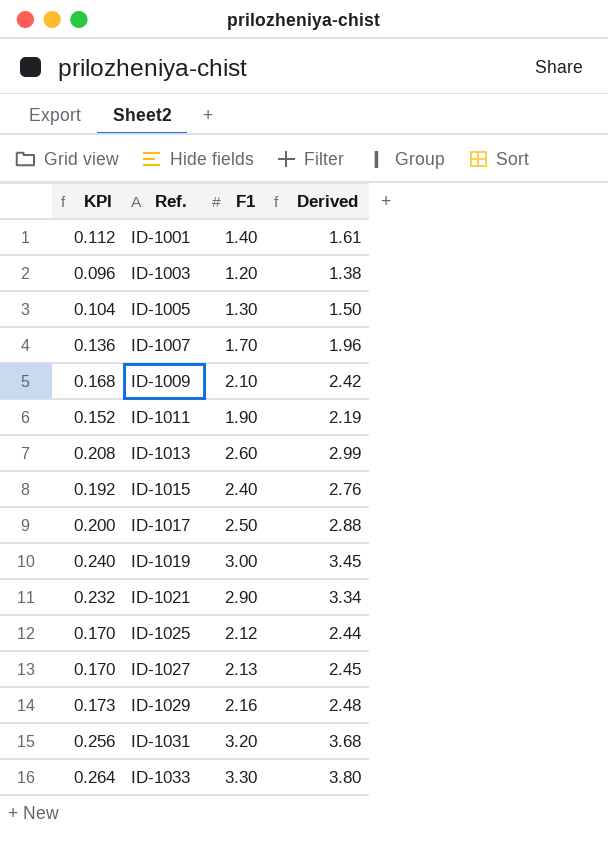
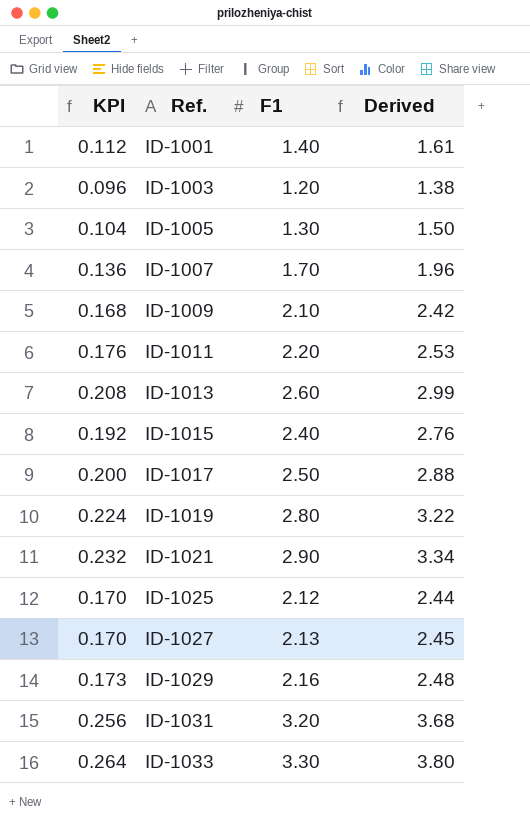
ID-1011 | KPI: 0.152 -> 0.176
ID-1011 | F1: 1.90 -> 2.20
ID-1011 | Derived: 2.19 -> 2.53
ID-1019 | KPI: 0.240 -> 0.224
ID-1019 | F1: 3.00 -> 2.80
ID-1019 | Derived: 3.45 -> 3.22

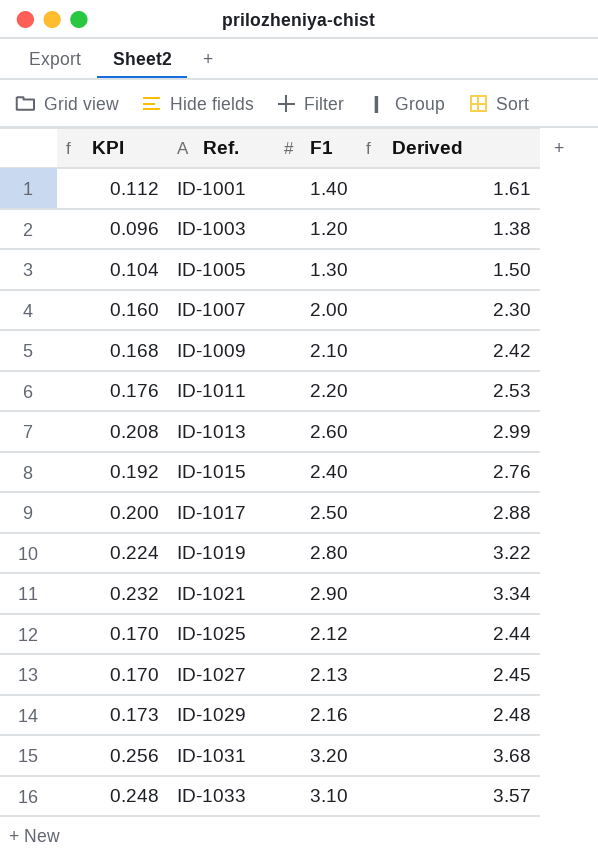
ID-1007 | KPI: 0.136 -> 0.160
ID-1007 | F1: 1.70 -> 2.00
ID-1007 | Derived: 1.96 -> 2.30
ID-1033 | KPI: 0.264 -> 0.248
ID-1033 | F1: 3.30 -> 3.10
ID-1033 | Derived: 3.80 -> 3.57

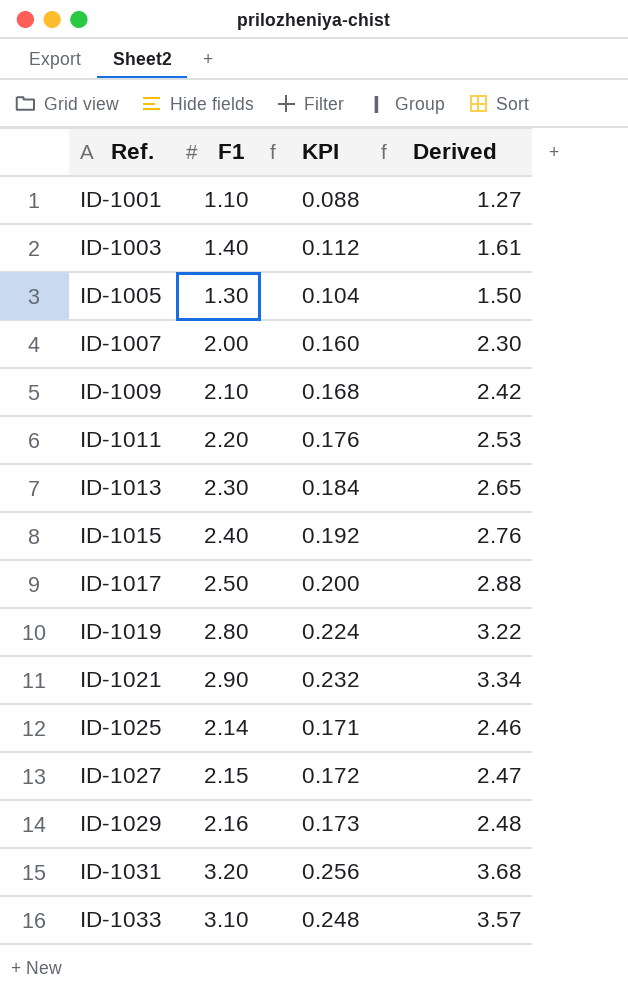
column KPI | position: 1 -> 3
ID-1001 | F1: 1.40 -> 1.10
ID-1001 | KPI: 0.112 -> 0.088
ID-1001 | Derived: 1.61 -> 1.27
ID-1003 | F1: 1.20 -> 1.40
ID-1003 | KPI: 0.096 -> 0.112
ID-1003 | Derived: 1.38 -> 1.61
ID-1013 | F1: 2.60 -> 2.30
ID-1013 | KPI: 0.208 -> 0.184
ID-1013 | Derived: 2.99 -> 2.65
ID-1025 | F1: 2.12 -> 2.14
ID-1025 | KPI: 0.170 -> 0.171
ID-1025 | Derived: 2.44 -> 2.46
ID-1027 | F1: 2.13 -> 2.15
ID-1027 | KPI: 0.170 -> 0.172
ID-1027 | Derived: 2.45 -> 2.47

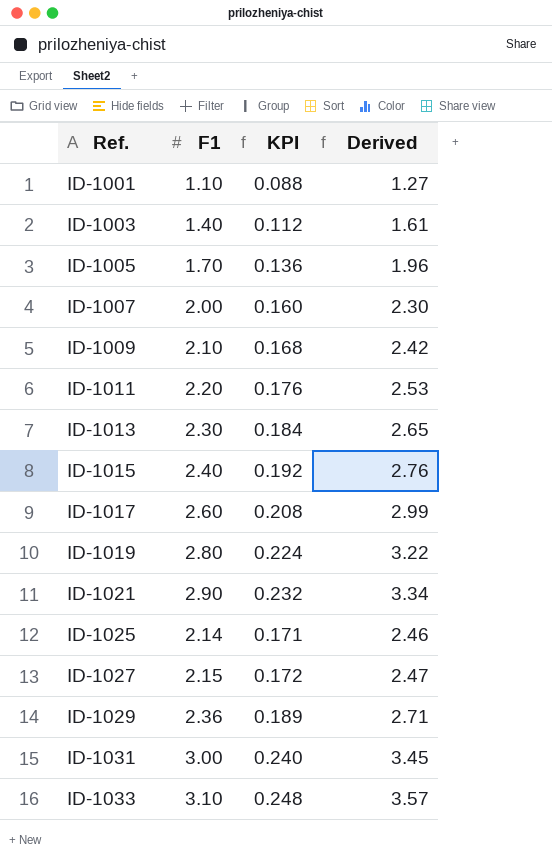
ID-1005 | F1: 1.30 -> 1.70
ID-1005 | KPI: 0.104 -> 0.136
ID-1005 | Derived: 1.50 -> 1.96
ID-1017 | F1: 2.50 -> 2.60
ID-1017 | KPI: 0.200 -> 0.208
ID-1017 | Derived: 2.88 -> 2.99
ID-1029 | F1: 2.16 -> 2.36
ID-1029 | KPI: 0.173 -> 0.189
ID-1029 | Derived: 2.48 -> 2.71
ID-1031 | F1: 3.20 -> 3.00
ID-1031 | KPI: 0.256 -> 0.240
ID-1031 | Derived: 3.68 -> 3.45

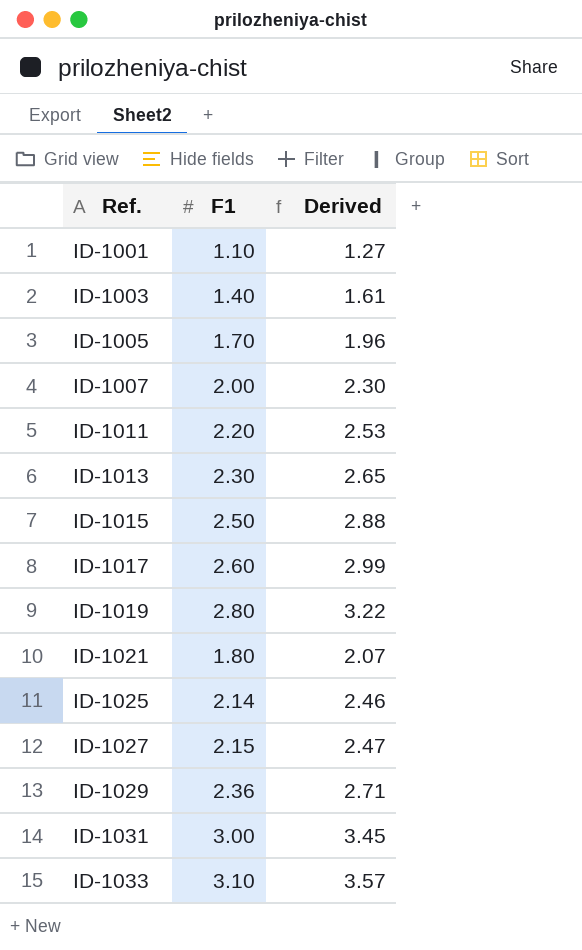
column KPI | formula: [F1] * 0.08 -> none
row ID-1009: 2.10 | 0.168 | 2.42 -> none
ID-1015 | F1: 2.40 -> 2.50
ID-1015 | Derived: 2.76 -> 2.88
ID-1021 | F1: 2.90 -> 1.80
ID-1021 | Derived: 3.34 -> 2.07

